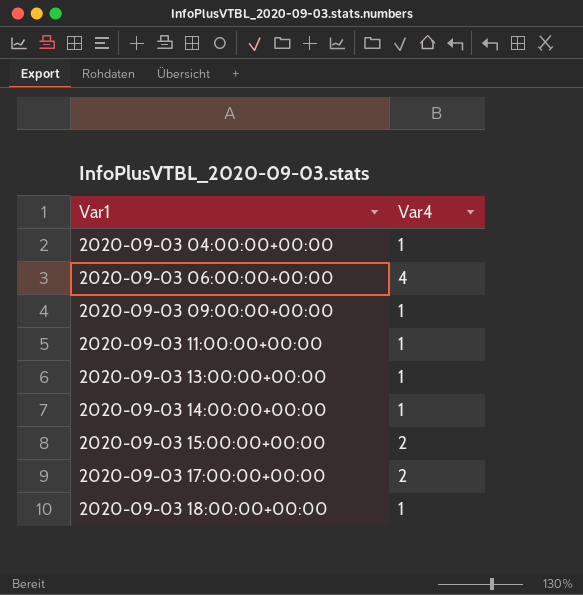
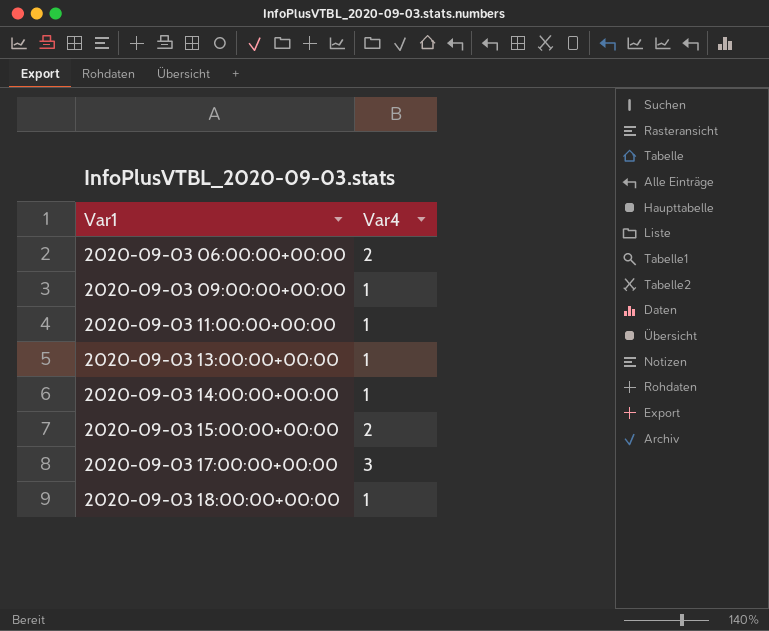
row 2020-09-03 04:00:00+00:00: 1 -> none
2020-09-03 06:00:00+00:00 | Var4: 4 -> 2
2020-09-03 17:00:00+00:00 | Var4: 2 -> 3

